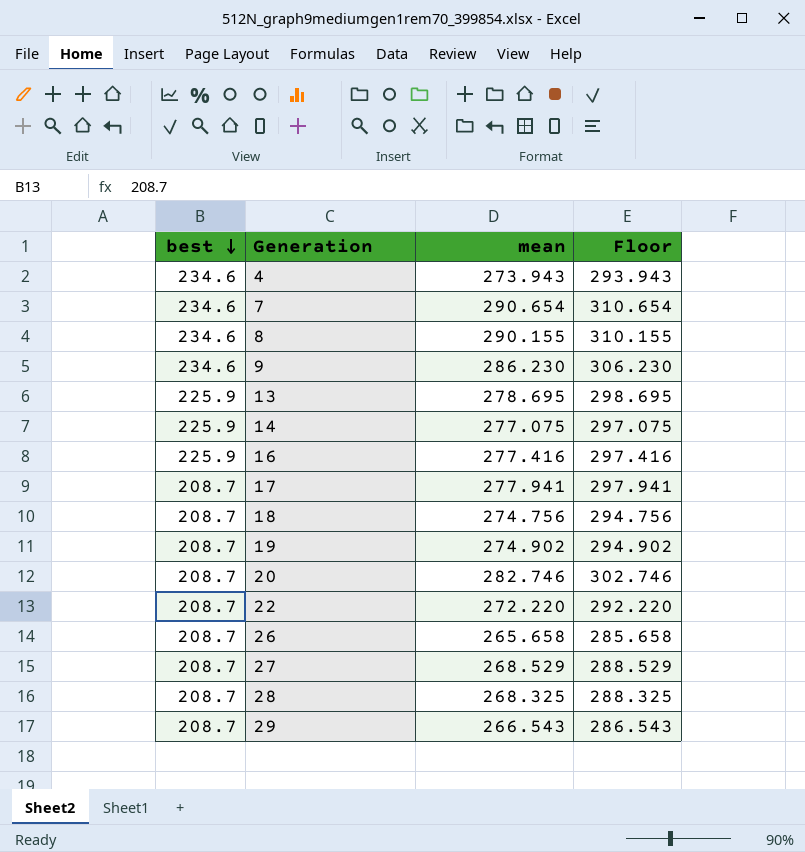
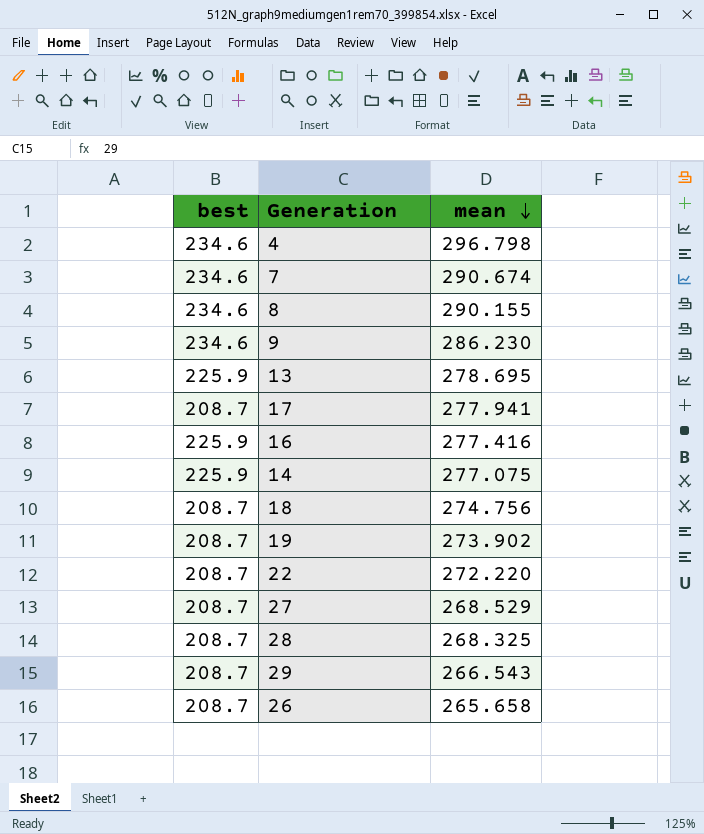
row order: best descending -> mean descending
column Floor | formula: [mean] + 20 -> none
row 20: 208.7 | 282.746 | 302.746 -> none
4 | mean: 273.943 -> 296.798
7 | mean: 290.654 -> 290.674
19 | mean: 274.902 -> 273.902

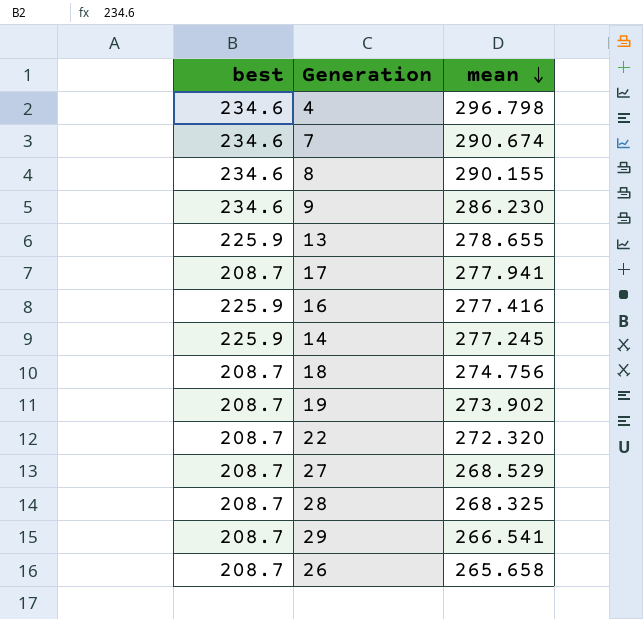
13 | mean: 278.695 -> 278.655
14 | mean: 277.075 -> 277.245
22 | mean: 272.220 -> 272.320
29 | mean: 266.543 -> 266.541

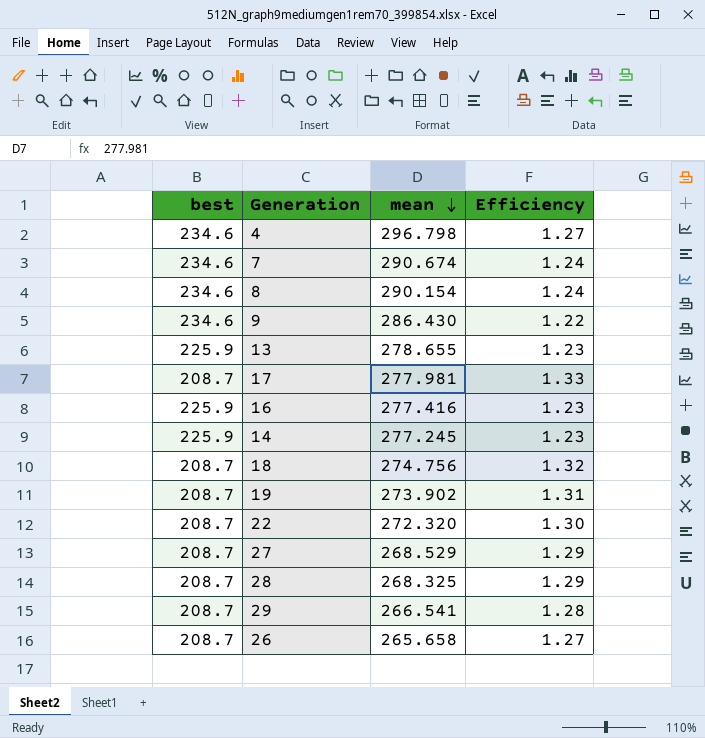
column Efficiency | formula: none -> [mean] / [best]
8 | mean: 290.155 -> 290.154
9 | mean: 286.230 -> 286.430
17 | mean: 277.941 -> 277.981

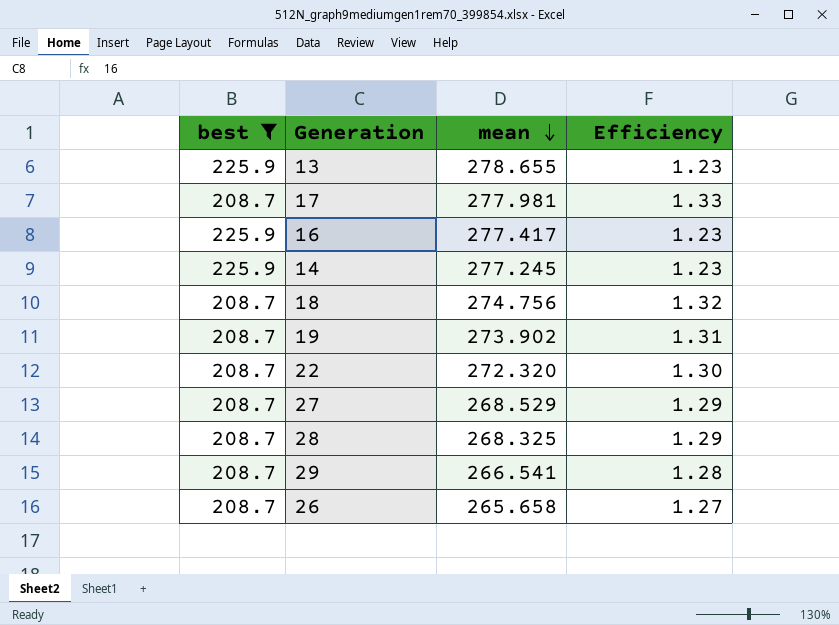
filter: none -> best != 234.6
16 | mean: 277.416 -> 277.417

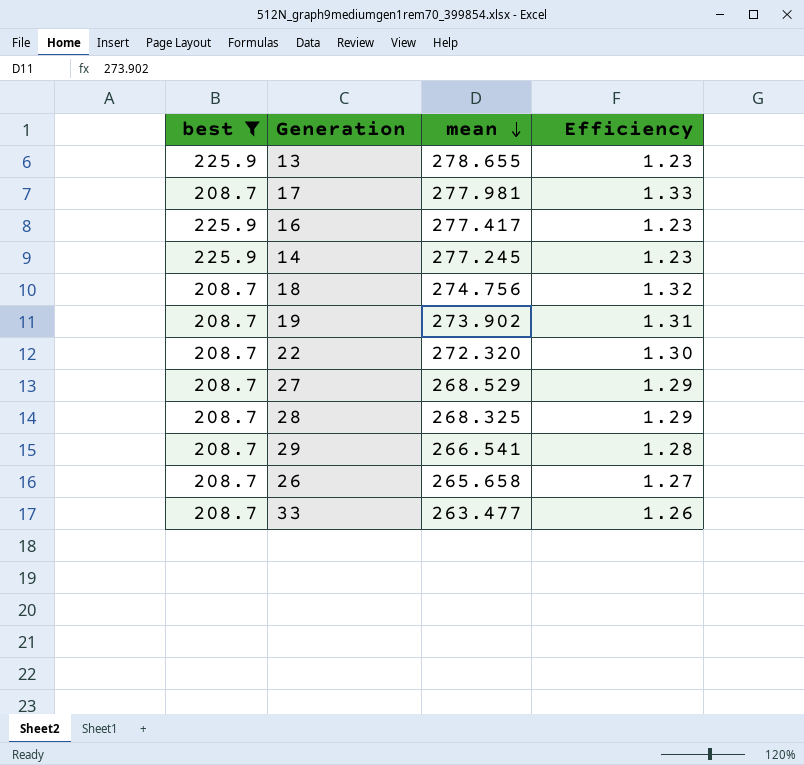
row 33: none -> 208.7 | 263.477 | 1.26

